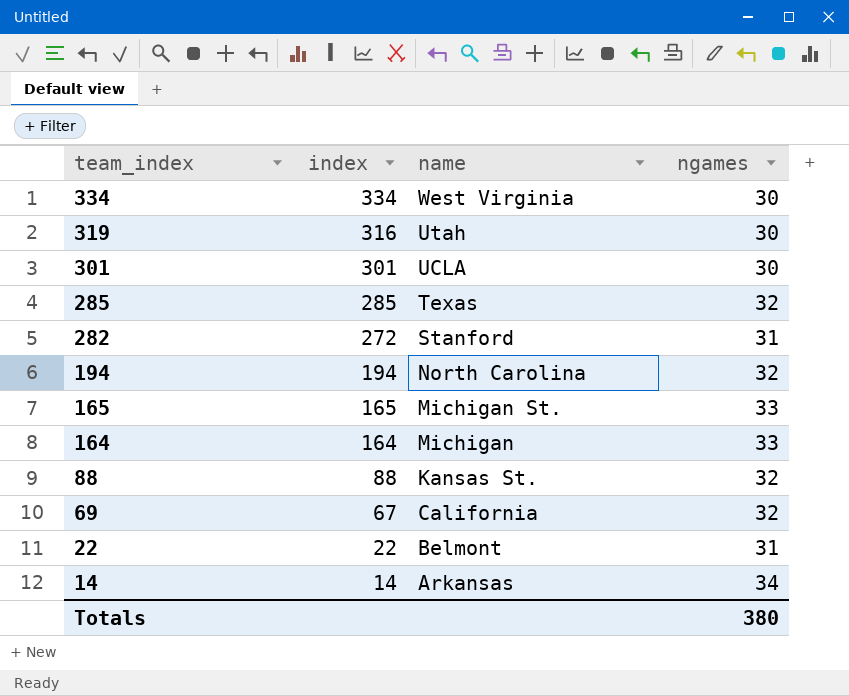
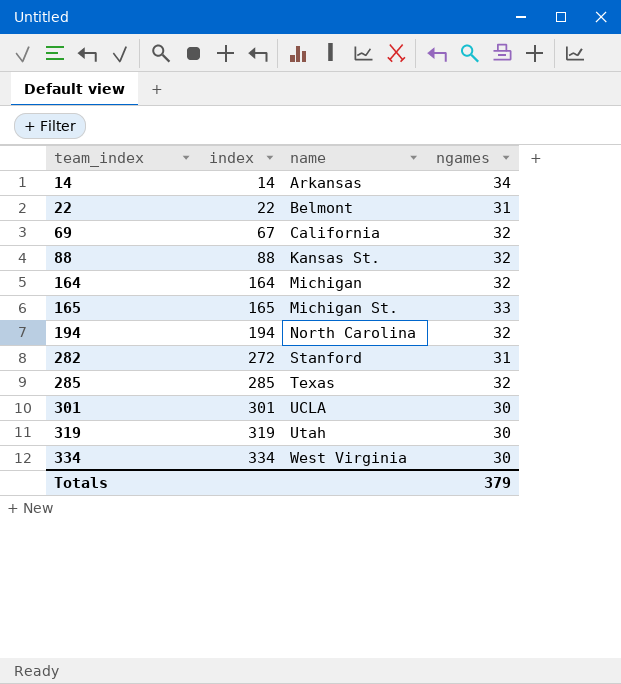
row order: team_index descending -> team_index ascending
164 | ngames: 33 -> 32
319 | index: 316 -> 319
Totals | ngames: 380 -> 379

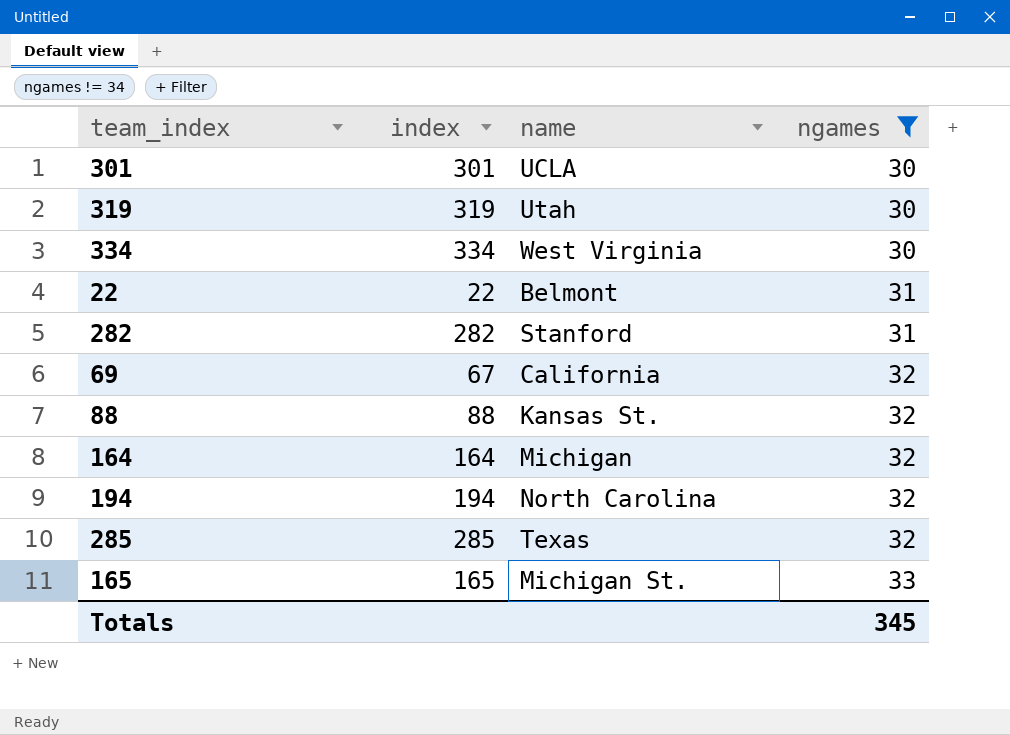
filter: none -> ngames != 34
row order: team_index ascending -> ngames ascending
282 | index: 272 -> 282
Totals | ngames: 379 -> 345

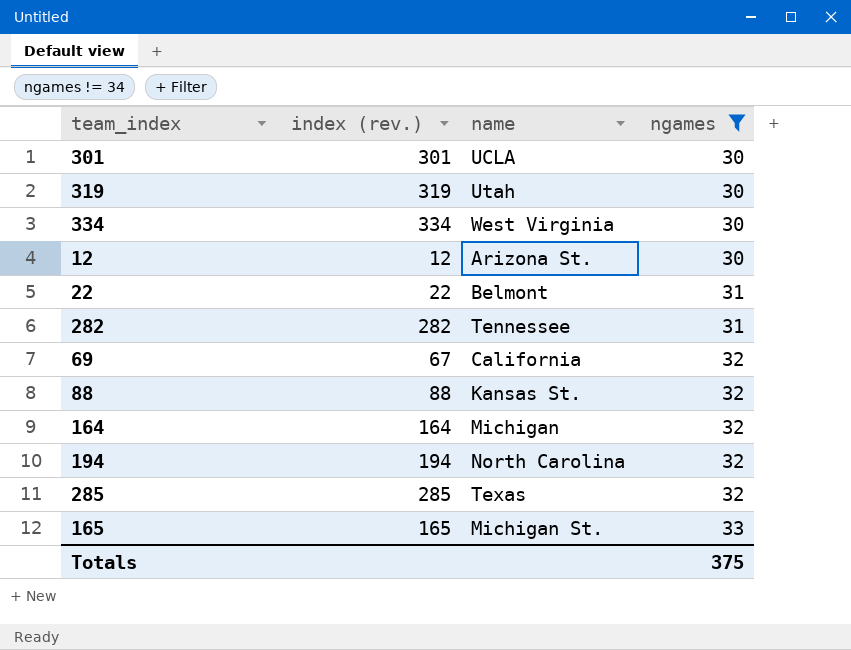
column name: index -> index (rev.)
row 12: none -> 12 | Arizona St. | 30
282 | name: Stanford -> Tennessee
Totals | ngames: 345 -> 375

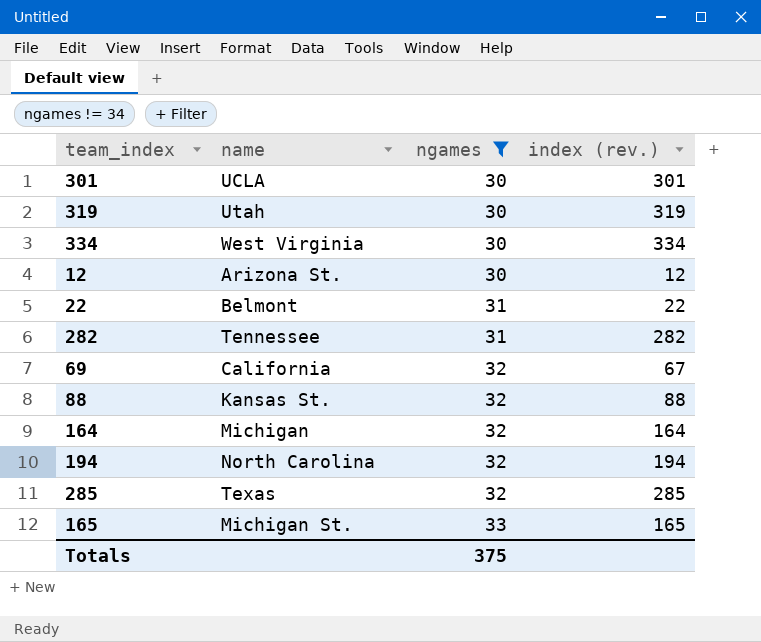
column index (rev.) | position: 2 -> 4

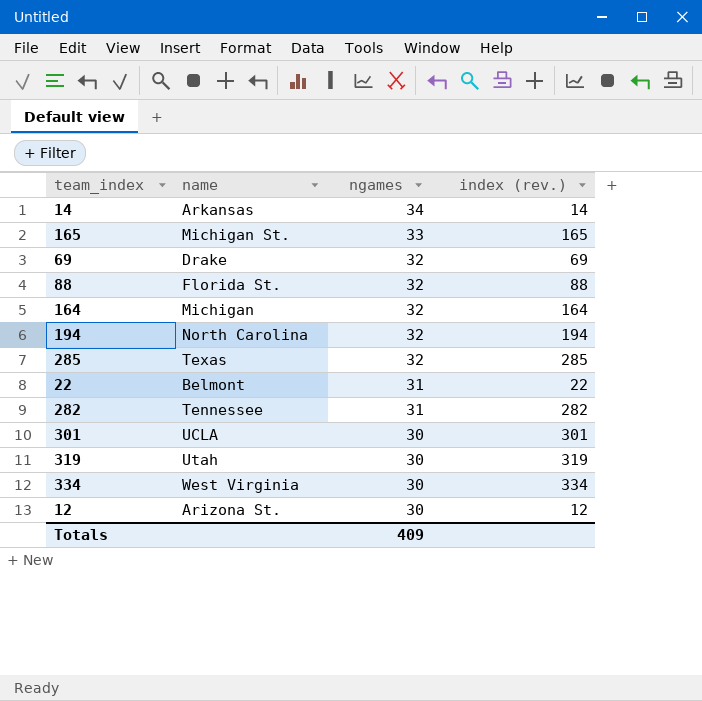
filter: ngames != 34 -> none
row order: ngames ascending -> ngames descending
69 | name: California -> Drake
69 | index (rev.): 67 -> 69
88 | name: Kansas St. -> Florida St.
Totals | ngames: 375 -> 409

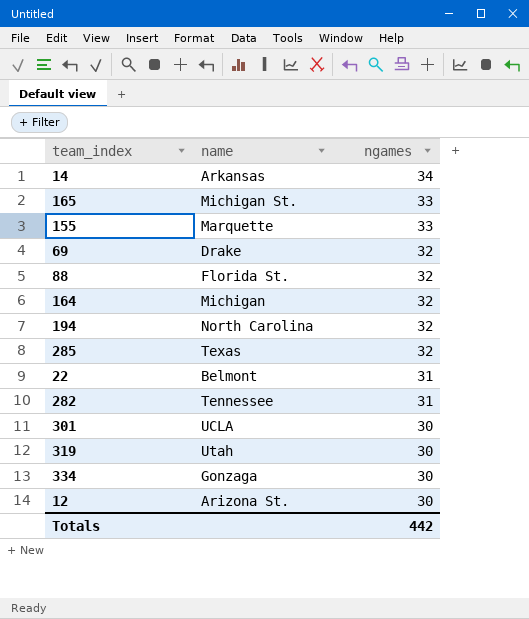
column index (rev.) | position: 4 -> none
row 155: none -> Marquette | 33
334 | name: West Virginia -> Gonzaga
Totals | ngames: 409 -> 442

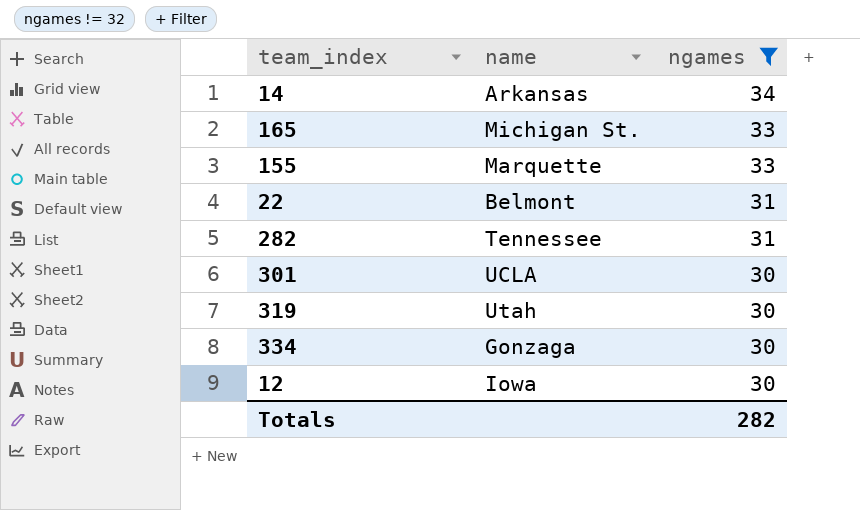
filter: none -> ngames != 32
12 | name: Arizona St. -> Iowa
Totals | ngames: 442 -> 282

